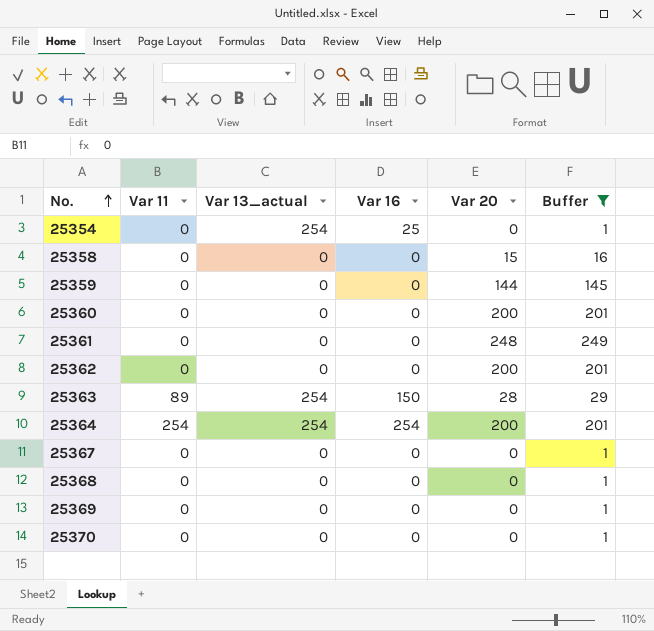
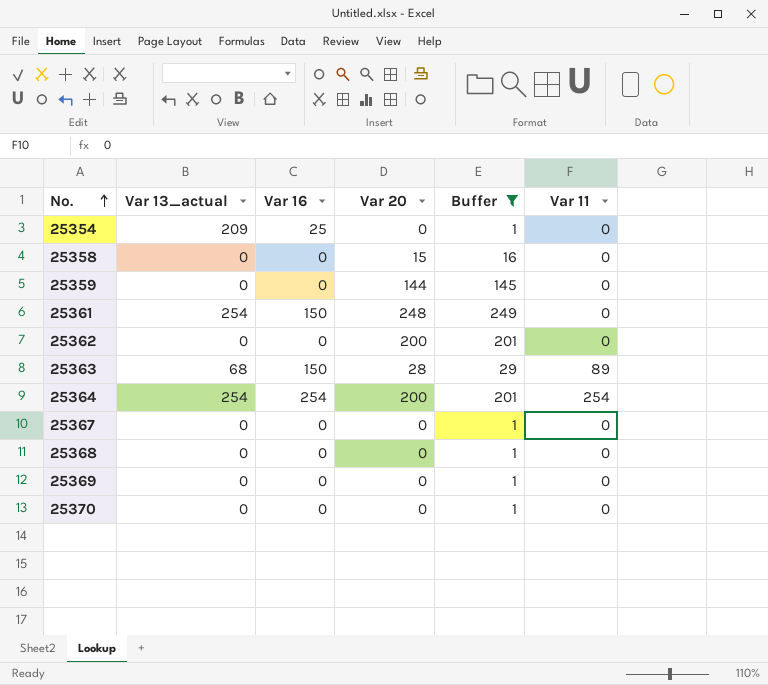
column Var 11 | position: 2 -> 6
row 25360: 0 | 0 | 0 | 200 | 201 -> none
25354 | Var 13_actual: 254 -> 209
25361 | Var 13_actual: 0 -> 254
25361 | Var 16: 0 -> 150
25363 | Var 13_actual: 254 -> 68

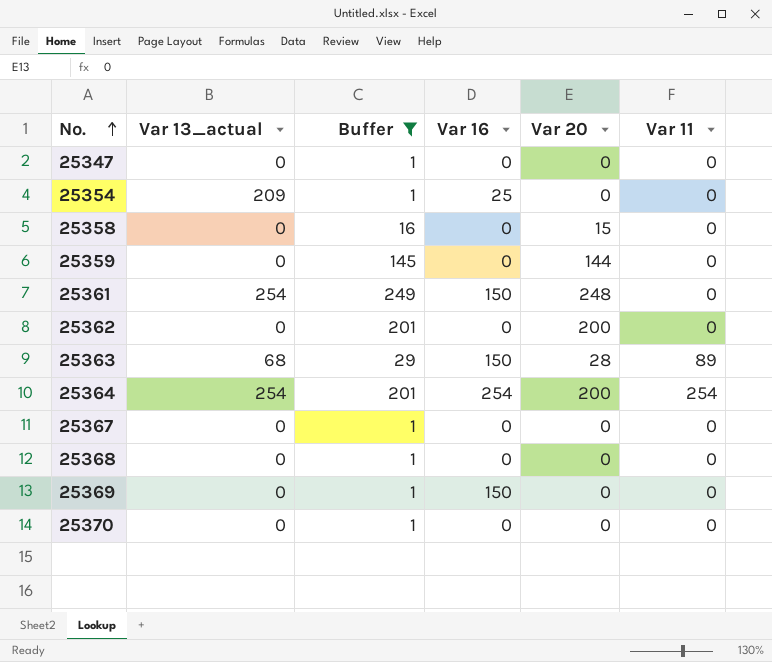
column Buffer | position: 5 -> 3
row 25347: none -> 0 | 1 | 0 | 0 | 0
25369 | Var 16: 0 -> 150

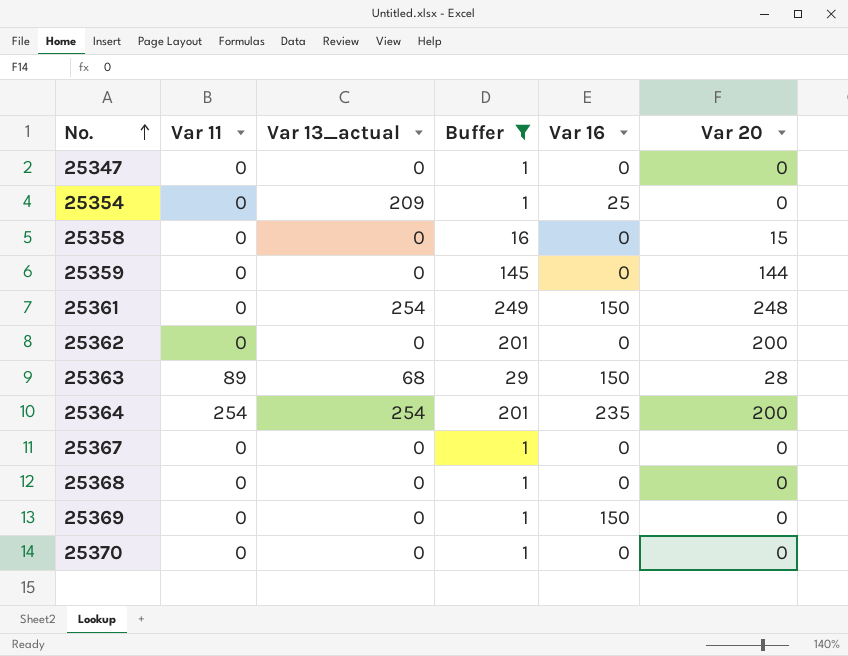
column Var 11 | position: 6 -> 2
25364 | Var 16: 254 -> 235

